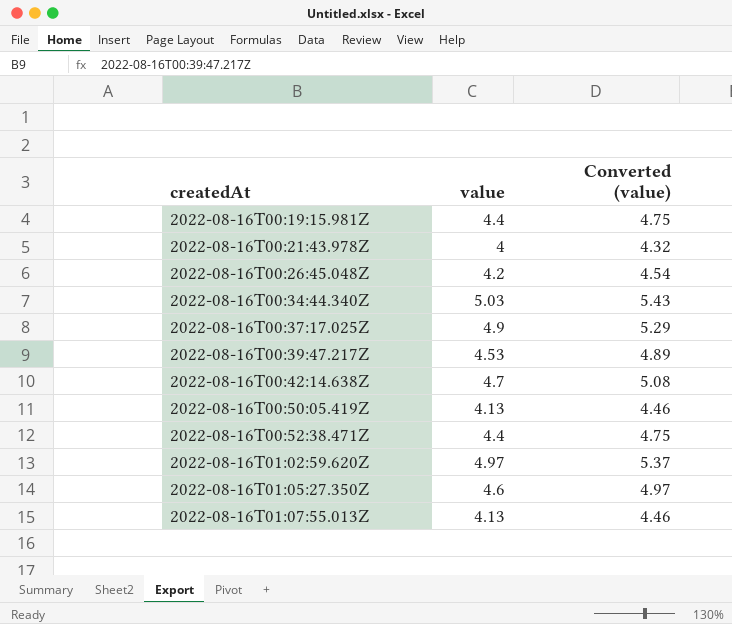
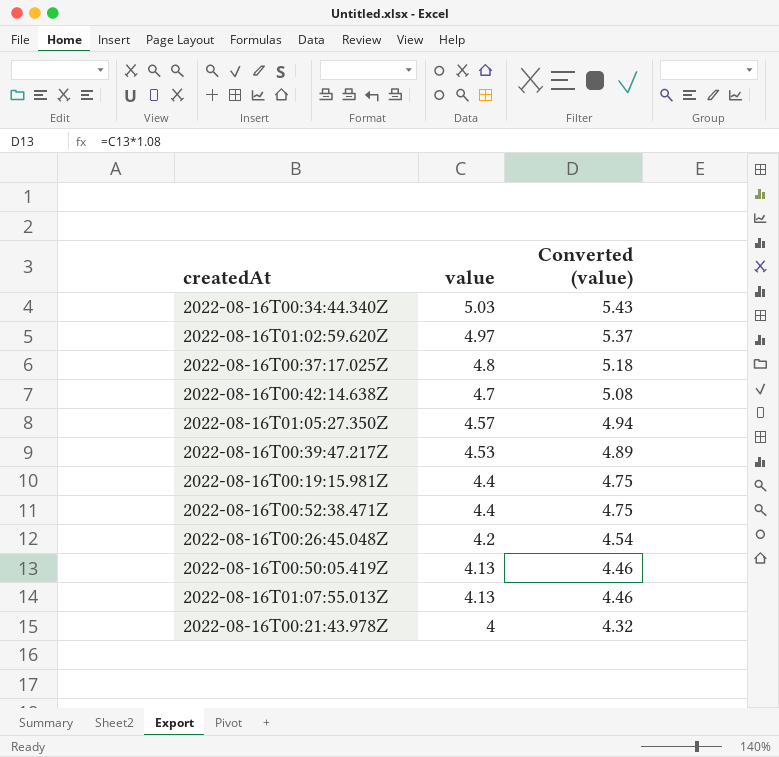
row order: createdAt ascending -> value descending
2022-08-16T00:37:17.025Z | value: 4.9 -> 4.8
2022-08-16T00:37:17.025Z | Converted (value): 5.29 -> 5.18
2022-08-16T01:05:27.350Z | value: 4.6 -> 4.57
2022-08-16T01:05:27.350Z | Converted (value): 4.97 -> 4.94

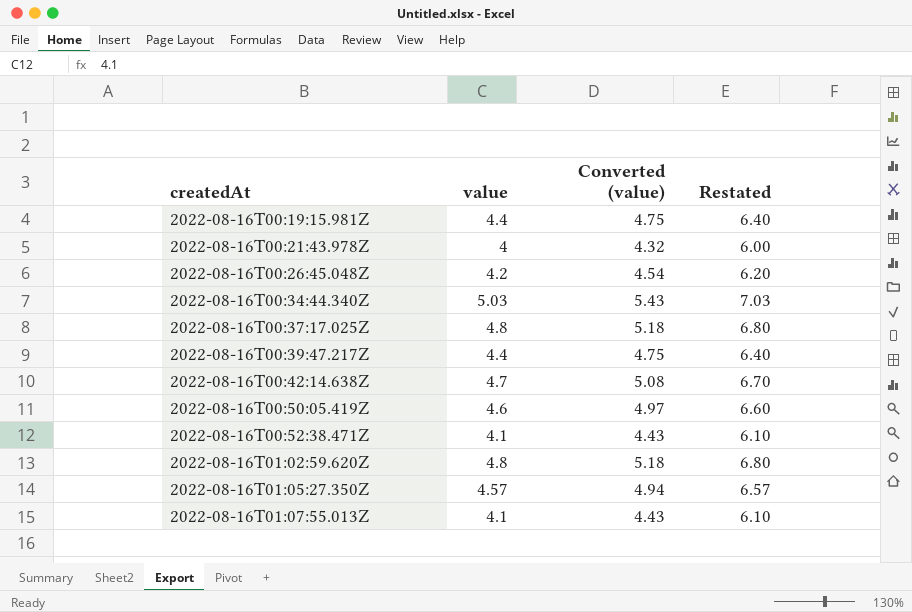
row order: value descending -> createdAt ascending
column Restated | formula: none -> [value] + 2
2022-08-16T00:39:47.217Z | value: 4.53 -> 4.4
2022-08-16T00:39:47.217Z | Converted (value): 4.89 -> 4.75
2022-08-16T00:50:05.419Z | value: 4.13 -> 4.6
2022-08-16T00:50:05.419Z | Converted (value): 4.46 -> 4.97
2022-08-16T00:52:38.471Z | value: 4.4 -> 4.1
2022-08-16T00:52:38.471Z | Converted (value): 4.75 -> 4.43
2022-08-16T01:02:59.620Z | value: 4.97 -> 4.8
2022-08-16T01:02:59.620Z | Converted (value): 5.37 -> 5.18
2022-08-16T01:07:55.013Z | value: 4.13 -> 4.1
2022-08-16T01:07:55.013Z | Converted (value): 4.46 -> 4.43

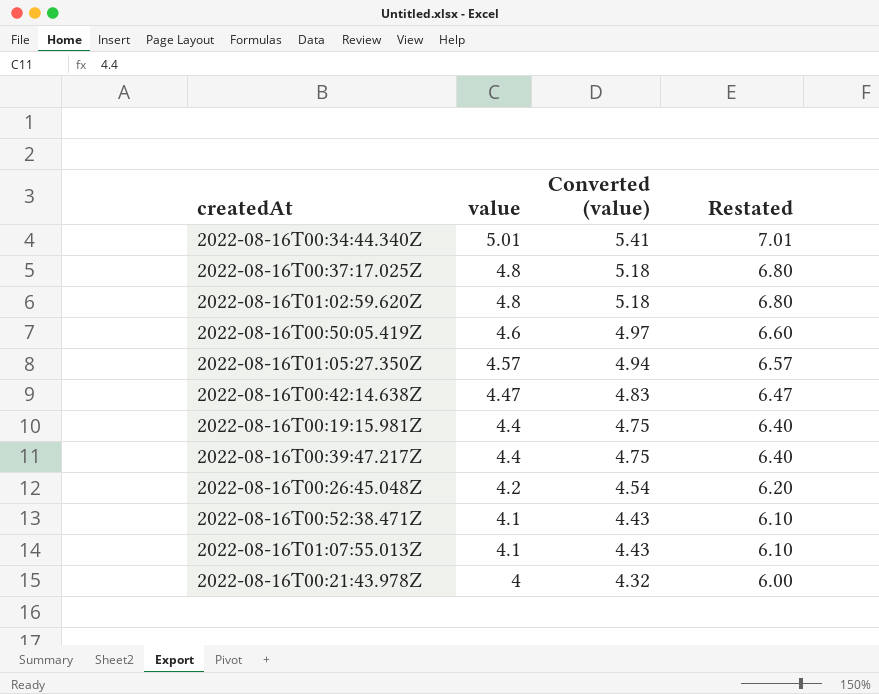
row order: createdAt ascending -> value descending
2022-08-16T00:34:44.340Z | value: 5.03 -> 5.01
2022-08-16T00:34:44.340Z | Converted (value): 5.43 -> 5.41
2022-08-16T00:34:44.340Z | Restated: 7.03 -> 7.01
2022-08-16T00:42:14.638Z | value: 4.7 -> 4.47
2022-08-16T00:42:14.638Z | Converted (value): 5.08 -> 4.83
2022-08-16T00:42:14.638Z | Restated: 6.70 -> 6.47

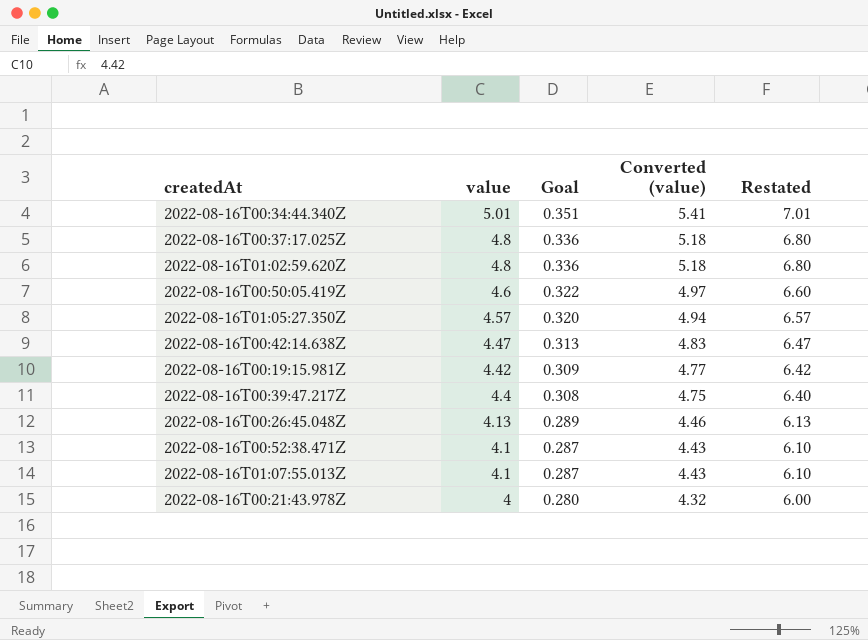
column Goal | formula: none -> [value] * 0.07
2022-08-16T00:19:15.981Z | value: 4.4 -> 4.42
2022-08-16T00:19:15.981Z | Converted (value): 4.75 -> 4.77
2022-08-16T00:19:15.981Z | Restated: 6.40 -> 6.42
2022-08-16T00:26:45.048Z | value: 4.2 -> 4.13
2022-08-16T00:26:45.048Z | Converted (value): 4.54 -> 4.46
2022-08-16T00:26:45.048Z | Restated: 6.20 -> 6.13

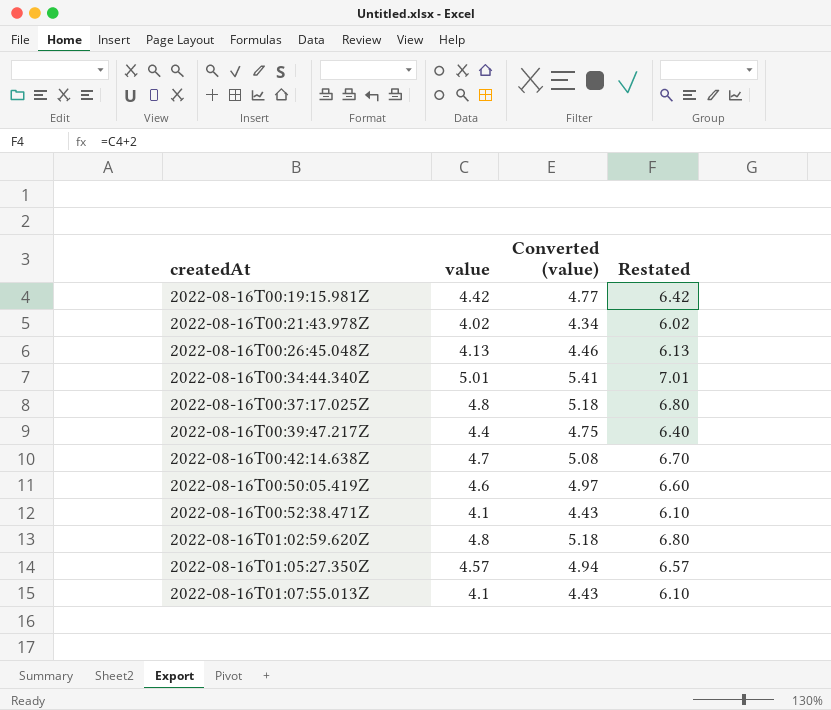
row order: value descending -> createdAt ascending
column Goal | formula: [value] * 0.07 -> none
2022-08-16T00:21:43.978Z | value: 4 -> 4.02
2022-08-16T00:21:43.978Z | Converted (value): 4.32 -> 4.34
2022-08-16T00:21:43.978Z | Restated: 6.00 -> 6.02
2022-08-16T00:42:14.638Z | value: 4.47 -> 4.7
2022-08-16T00:42:14.638Z | Converted (value): 4.83 -> 5.08
2022-08-16T00:42:14.638Z | Restated: 6.47 -> 6.70

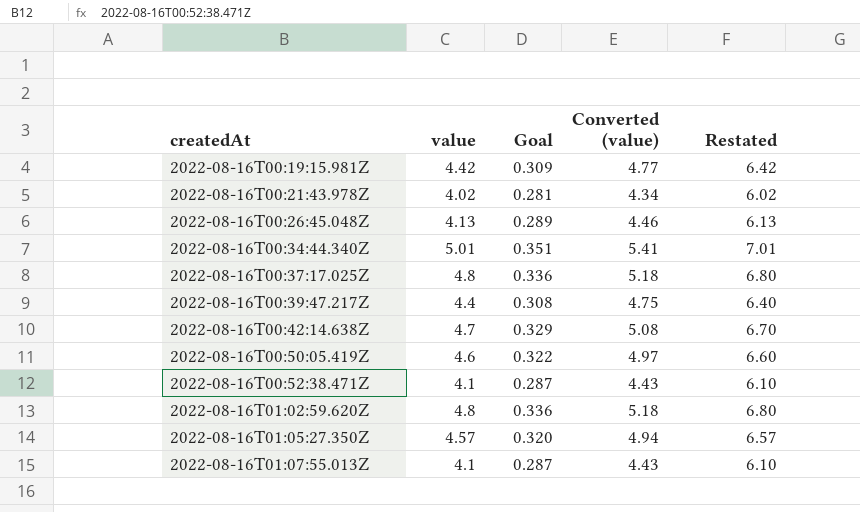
column Goal | formula: none -> [value] * 0.07

